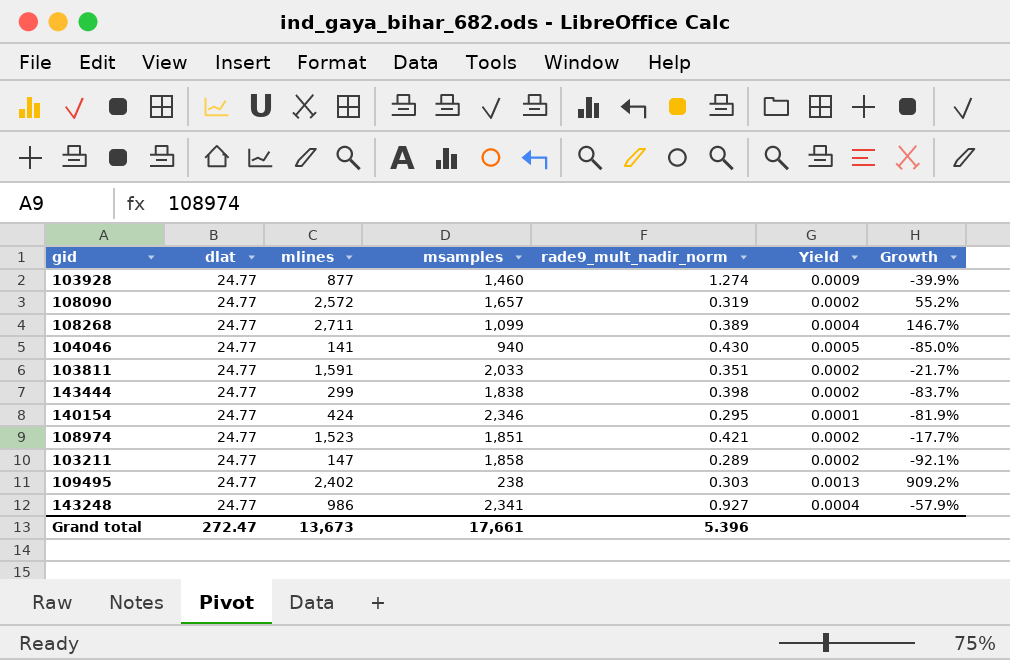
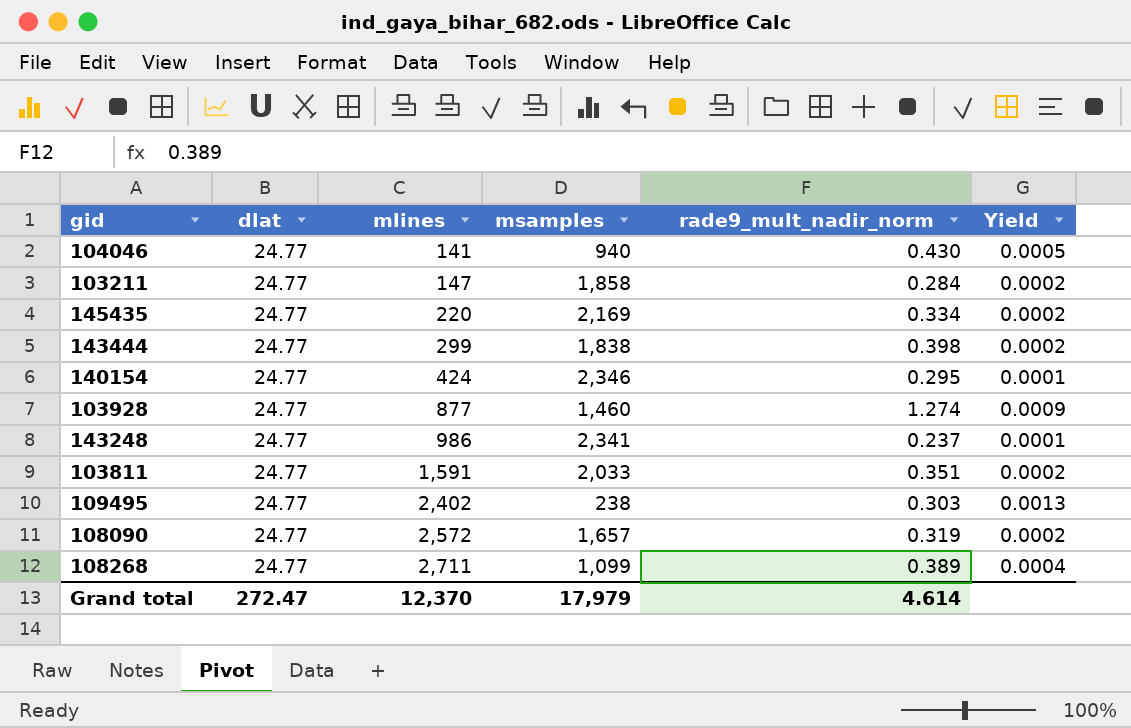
row order: none -> mlines ascending
column Growth | formula: ([mlines] - [msamples]) / [msamples] -> none
row 108974: 24.77 | 1,523 | 1,851 | 0.421 | 0.0002 | -17.7% -> none
103211 | rade9_mult_nadir_norm: 0.289 -> 0.284
row 145435: none -> 24.77 | 220 | 2,169 | 0.334 | 0.0002
143248 | rade9_mult_nadir_norm: 0.927 -> 0.237
143248 | Yield: 0.0004 -> 0.0001
Grand total | mlines: 13,673 -> 12,370
Grand total | msamples: 17,661 -> 17,979
Grand total | rade9_mult_nadir_norm: 5.396 -> 4.614

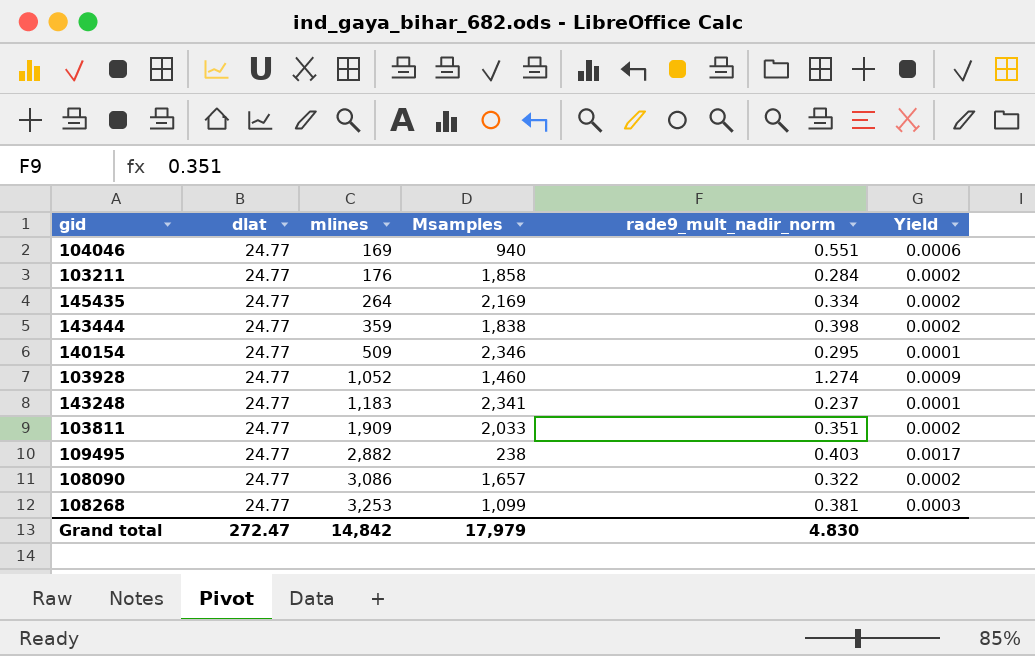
column name: msamples -> Msamples
104046 | mlines: 141 -> 169
104046 | rade9_mult_nadir_norm: 0.430 -> 0.551
104046 | Yield: 0.0005 -> 0.0006
103211 | mlines: 147 -> 176
145435 | mlines: 220 -> 264
143444 | mlines: 299 -> 359
140154 | mlines: 424 -> 509
103928 | mlines: 877 -> 1,052
143248 | mlines: 986 -> 1,183
103811 | mlines: 1,591 -> 1,909
109495 | mlines: 2,402 -> 2,882
109495 | rade9_mult_nadir_norm: 0.303 -> 0.403
109495 | Yield: 0.0013 -> 0.0017
108090 | mlines: 2,572 -> 3,086
108090 | rade9_mult_nadir_norm: 0.319 -> 0.322
108268 | mlines: 2,711 -> 3,253
108268 | rade9_mult_nadir_norm: 0.389 -> 0.381
108268 | Yield: 0.0004 -> 0.0003
Grand total | mlines: 12,370 -> 14,842
Grand total | rade9_mult_nadir_norm: 4.614 -> 4.830

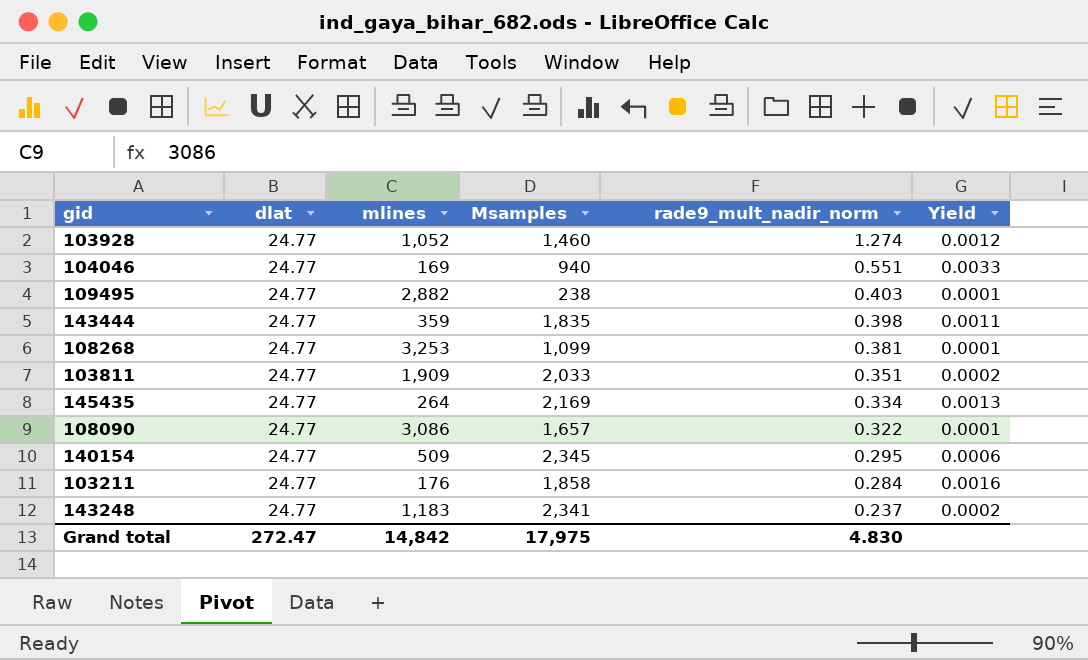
row order: mlines ascending -> rade9_mult_nadir_norm descending
column Yield | formula: [rade9_mult_nadir_norm] / [Msamples] -> [rade9_mult_nadir_norm] / [mlines]
143444 | Msamples: 1,838 -> 1,835
140154 | Msamples: 2,346 -> 2,345
Grand total | Msamples: 17,979 -> 17,975

